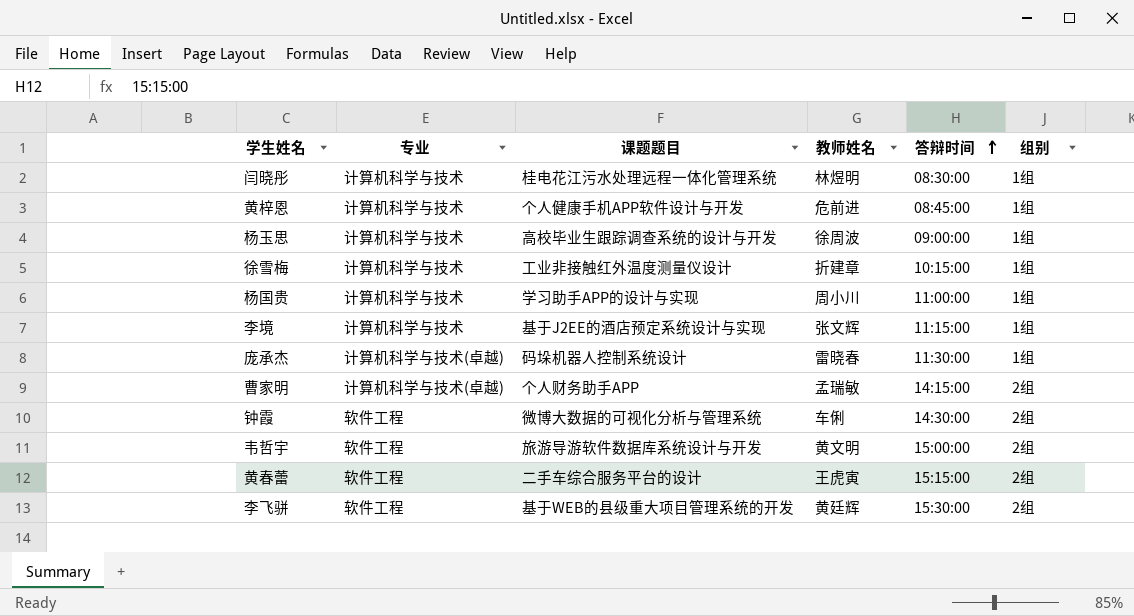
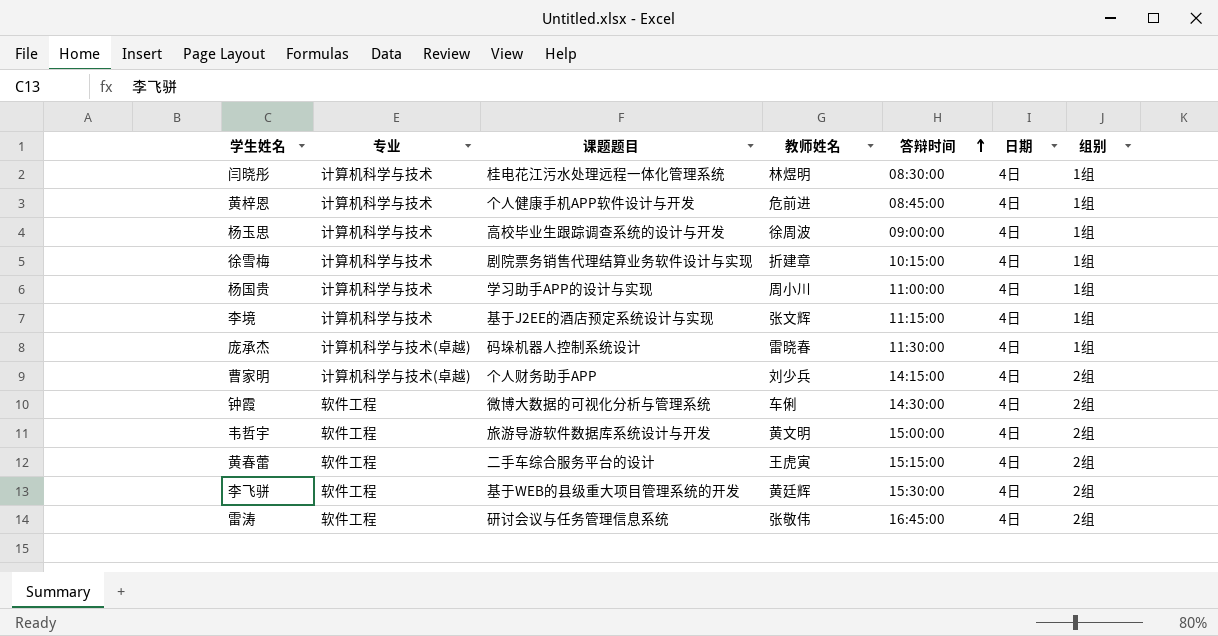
column 日期 | position: none -> 6
徐雪梅 | 课题题目: 工业非接触红外温度测量仪设计 -> 剧院票务销售代理结算业务软件设计与实现
曹家明 | 教师姓名: 孟瑞敏 -> 刘少兵
row 雷涛: none -> 软件工程 | 研讨会议与任务管理信息系统 | 张敬伟 | 16:45:00 | 4日 | 2组

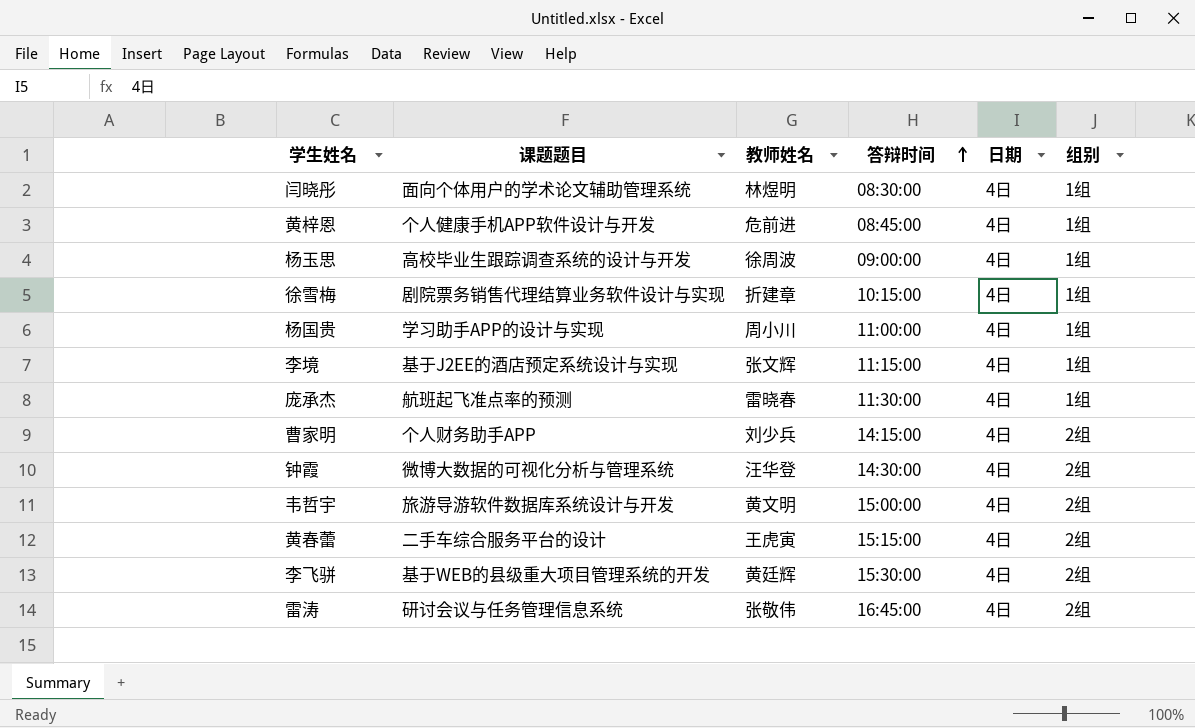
column 专业 | position: 2 -> none
闫晓彤 | 课题题目: 桂电花江污水处理远程一体化管理系统 -> 面向个体用户的学术论文辅助管理系统
庞承杰 | 课题题目: 码垛机器人控制系统设计 -> 航班起飞准点率的预测
钟霞 | 教师姓名: 车俐 -> 汪华登

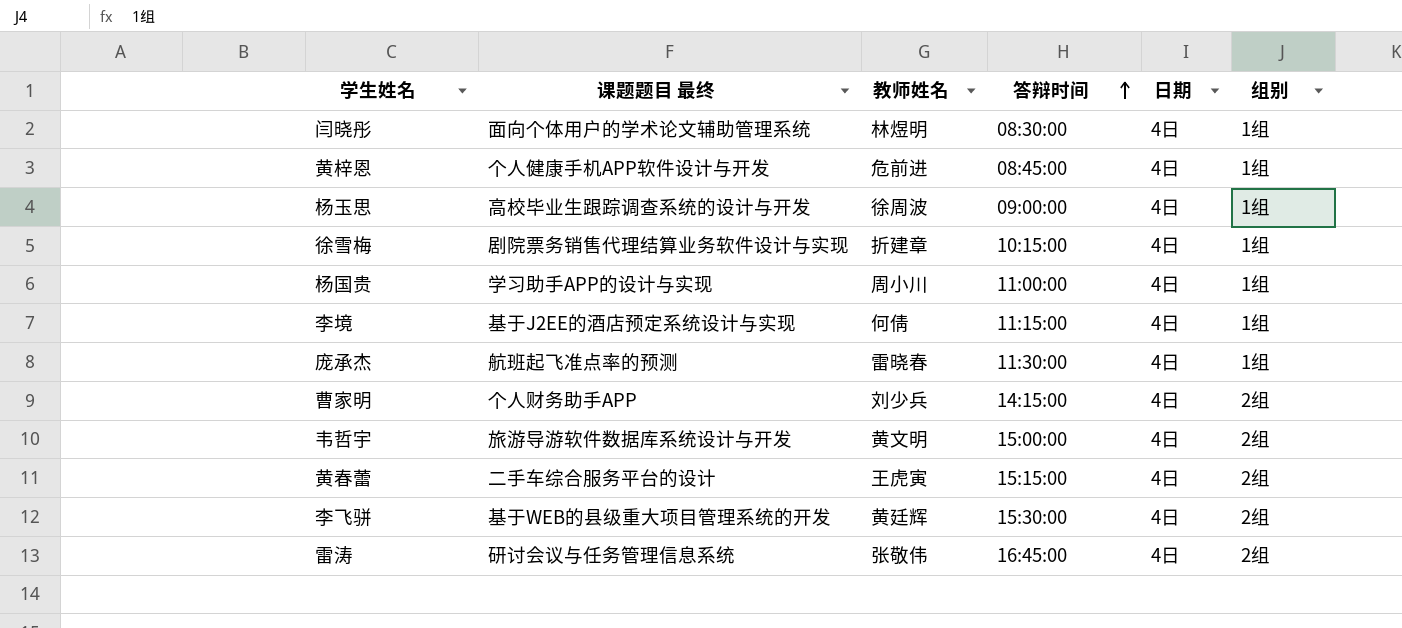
column name: 课题题目 -> 课题题目 最终
row 钟霞: 微博大数据的可视化分析与管理系统 | 汪华登 | 14:30:00 | 4日 | 2组 -> none
李境 | 教师姓名: 张文辉 -> 何倩

